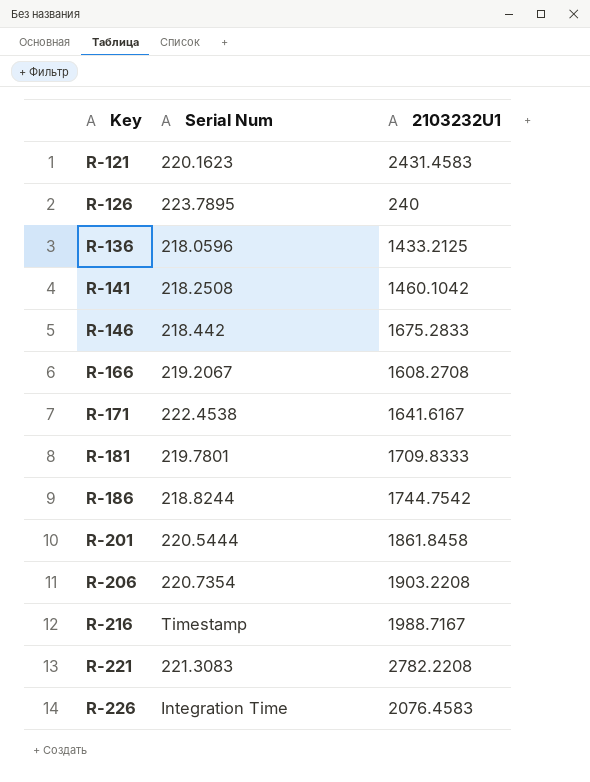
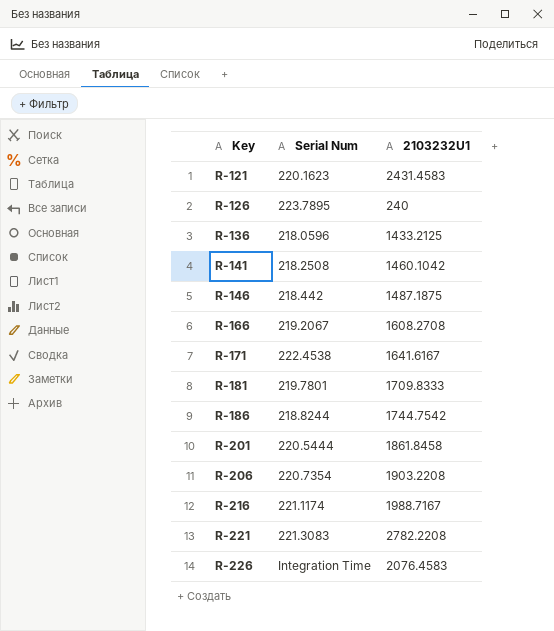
R-146 | 2103232U1: 1675.2833 -> 1487.1875
R-216 | Serial Num: Timestamp -> 221.1174

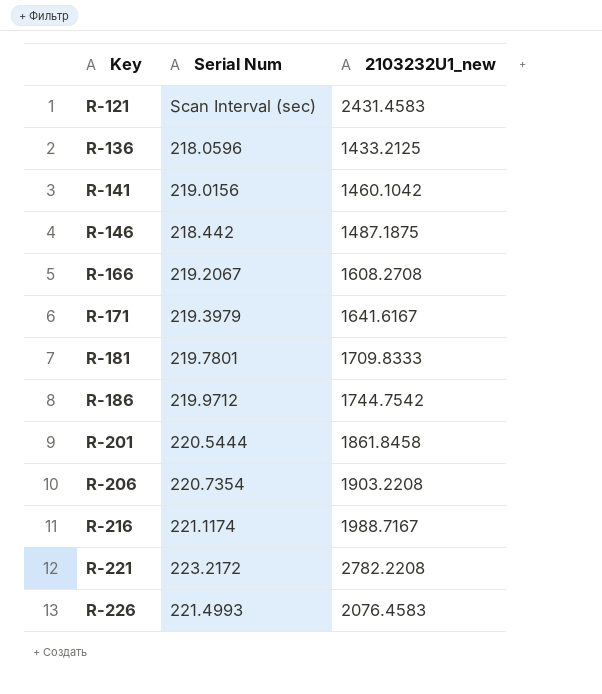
column name: 2103232U1 -> 2103232U1_new
row R-126: 223.7895 | 240 -> none
R-121 | Serial Num: 220.1623 -> Scan Interval (sec)
R-141 | Serial Num: 218.2508 -> 219.0156
R-171 | Serial Num: 222.4538 -> 219.3979
R-186 | Serial Num: 218.8244 -> 219.9712
R-221 | Serial Num: 221.3083 -> 223.2172
R-226 | Serial Num: Integration Time -> 221.4993

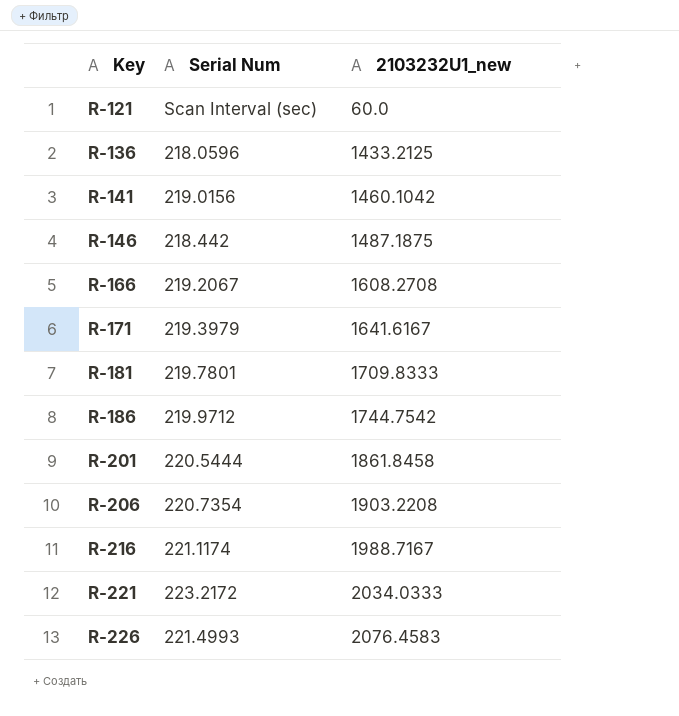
R-121 | 2103232U1_new: 2431.4583 -> 60.0
R-221 | 2103232U1_new: 2782.2208 -> 2034.0333

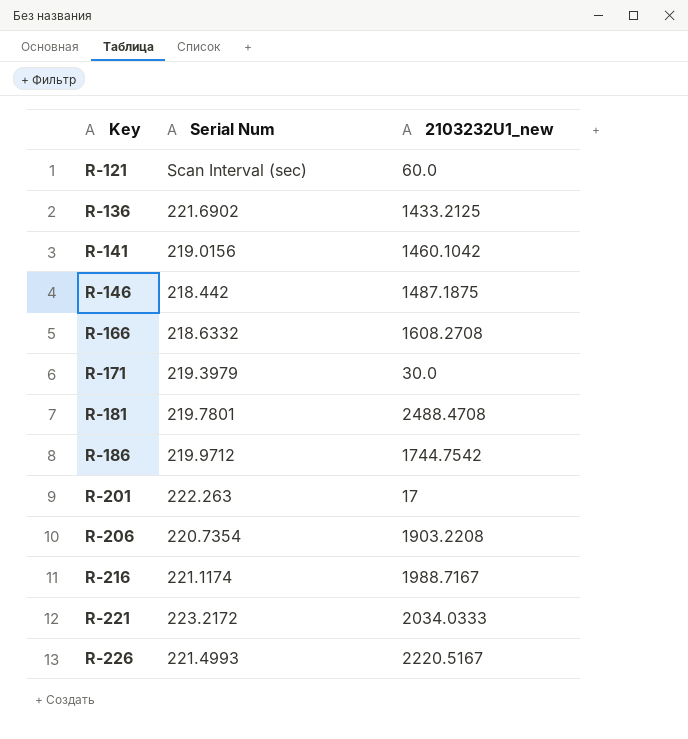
R-136 | Serial Num: 218.0596 -> 221.6902
R-166 | Serial Num: 219.2067 -> 218.6332
R-171 | 2103232U1_new: 1641.6167 -> 30.0
R-181 | 2103232U1_new: 1709.8333 -> 2488.4708
R-201 | Serial Num: 220.5444 -> 222.263
R-201 | 2103232U1_new: 1861.8458 -> 17
R-226 | 2103232U1_new: 2076.4583 -> 2220.5167

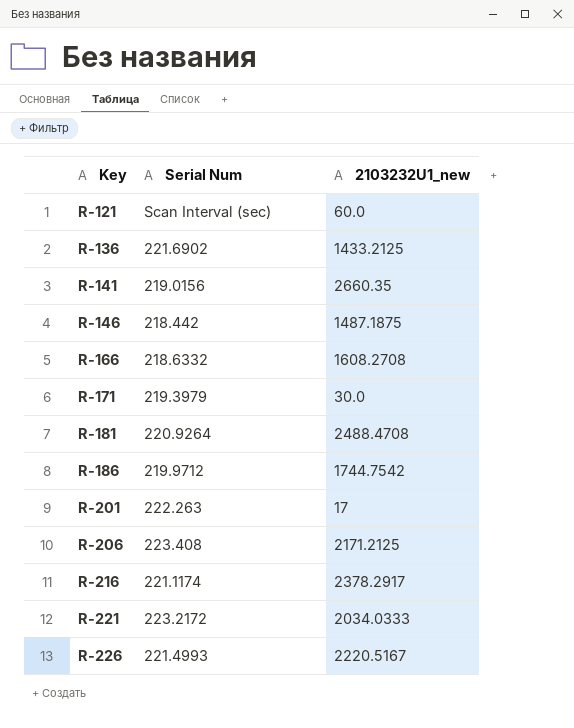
R-141 | 2103232U1_new: 1460.1042 -> 2660.35
R-181 | Serial Num: 219.7801 -> 220.9264
R-206 | Serial Num: 220.7354 -> 223.408
R-206 | 2103232U1_new: 1903.2208 -> 2171.2125
R-216 | 2103232U1_new: 1988.7167 -> 2378.2917

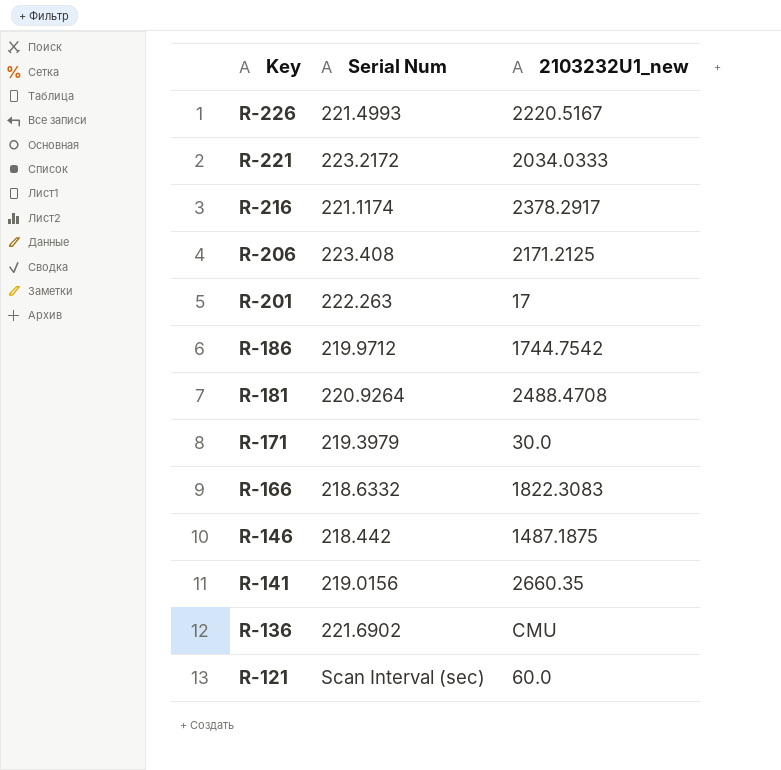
row order: Key ascending -> Key descending
R-166 | 2103232U1_new: 1608.2708 -> 1822.3083
R-136 | 2103232U1_new: 1433.2125 -> CMU

